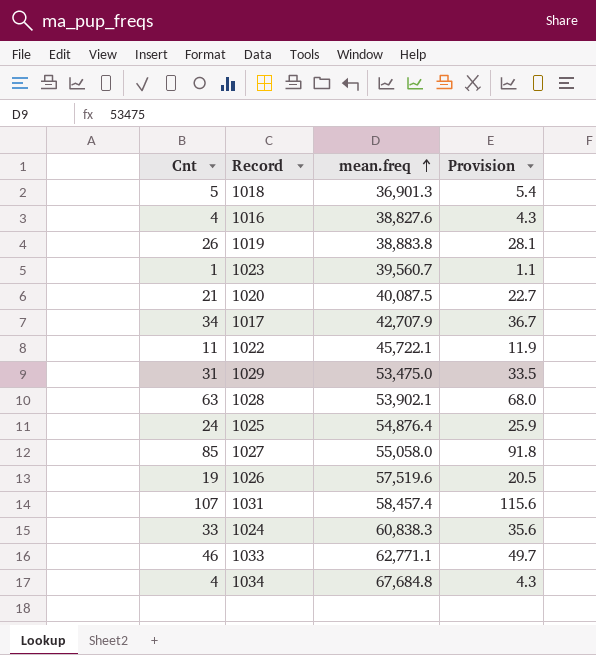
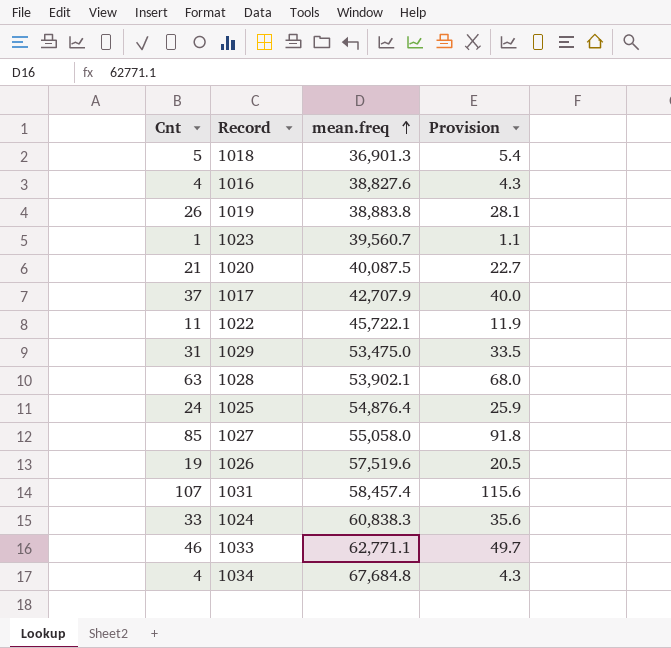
1017 | Cnt: 34 -> 37
1017 | Provision: 36.7 -> 40.0

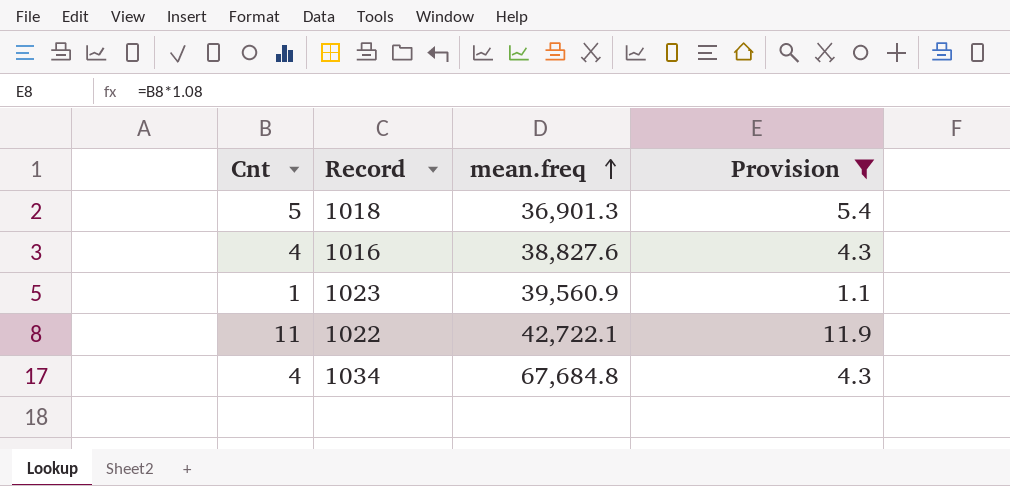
filter: none -> Provision <= 11.9
1023 | mean.freq: 39,560.7 -> 39,560.9
1022 | mean.freq: 45,722.1 -> 42,722.1

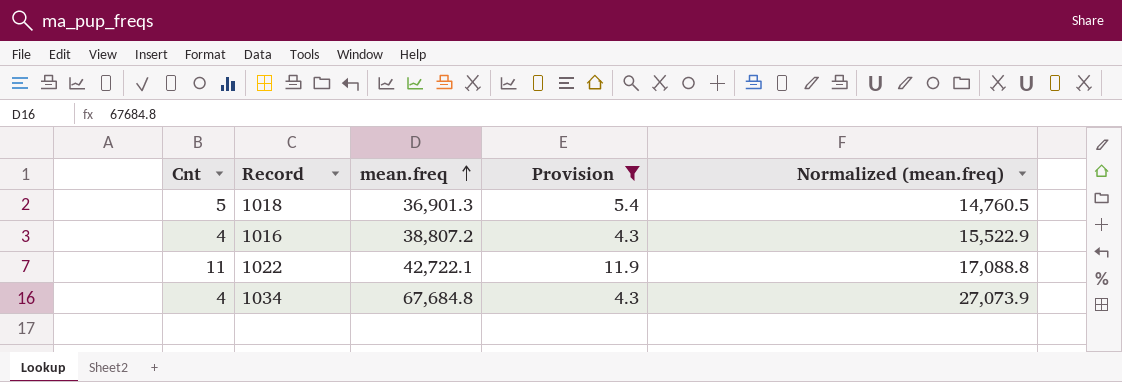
column Normalized (mean.freq) | formula: none -> [mean.freq] * 0.4
row 1023: 1 | 39,560.9 | 1.1 -> none
1016 | mean.freq: 38,827.6 -> 38,807.2

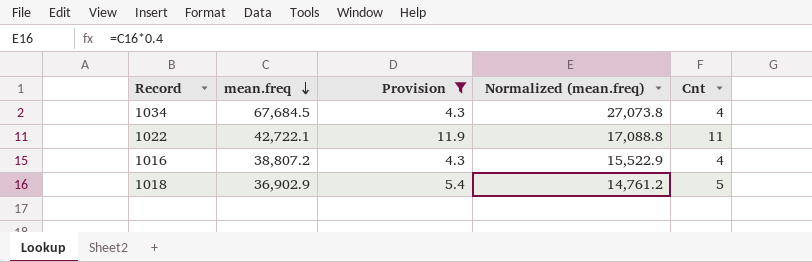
row order: mean.freq ascending -> mean.freq descending
column Cnt | position: 1 -> 5
1034 | mean.freq: 67,684.8 -> 67,684.5
1034 | Normalized (mean.freq): 27,073.9 -> 27,073.8
1018 | mean.freq: 36,901.3 -> 36,902.9
1018 | Normalized (mean.freq): 14,760.5 -> 14,761.2

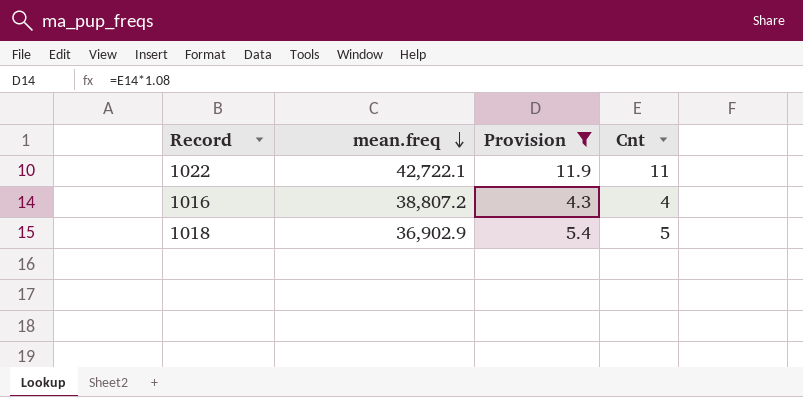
column Normalized (mean.freq) | formula: [mean.freq] * 0.4 -> none
row 1034: 67,684.5 | 4.3 | 27,073.8 | 4 -> none

